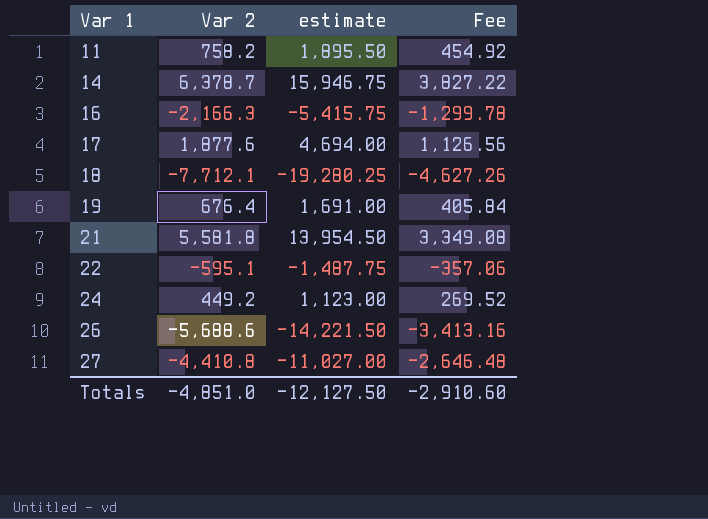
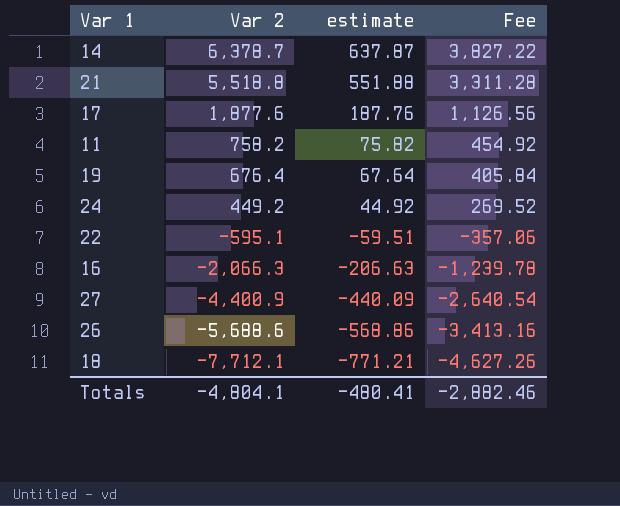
row order: Var 1 ascending -> Var 2 descending
column estimate | formula: [Var 2] * 2.5 -> [Var 2] * 0.1
21 | Var 2: 5,581.8 -> 5,518.8
21 | Fee: 3,349.08 -> 3,311.28
16 | Var 2: -2,166.3 -> -2,066.3
16 | Fee: -1,299.78 -> -1,239.78
27 | Var 2: -4,410.8 -> -4,400.9
27 | Fee: -2,646.48 -> -2,640.54
Totals | Var 2: -4,851.0 -> -4,804.1
Totals | estimate: -12,127.50 -> -480.41
Totals | Fee: -2,910.60 -> -2,882.46

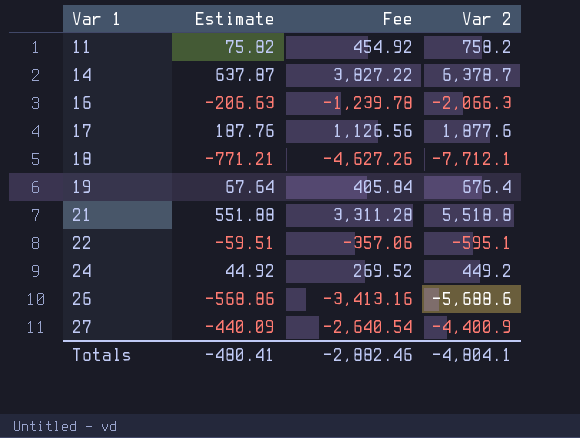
row order: Var 2 descending -> Var 1 ascending
column name: estimate -> Estimate
column Var 2 | position: 2 -> 4

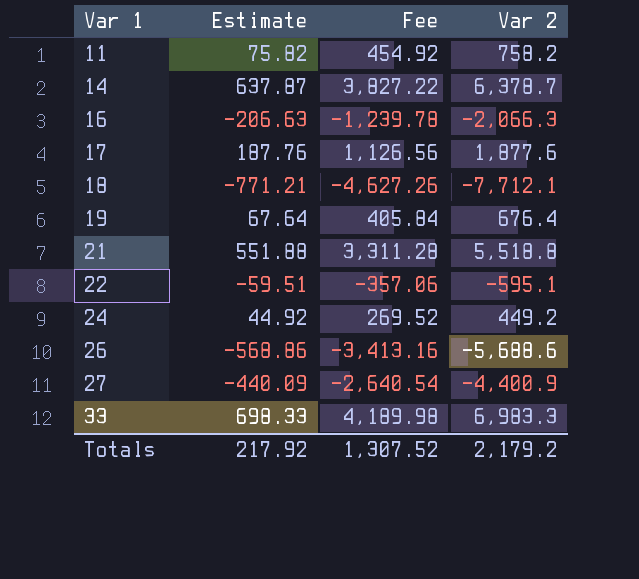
row 33: none -> 698.33 | 4,189.98 | 6,983.3
Totals | Estimate: -480.41 -> 217.92
Totals | Fee: -2,882.46 -> 1,307.52
Totals | Var 2: -4,804.1 -> 2,179.2

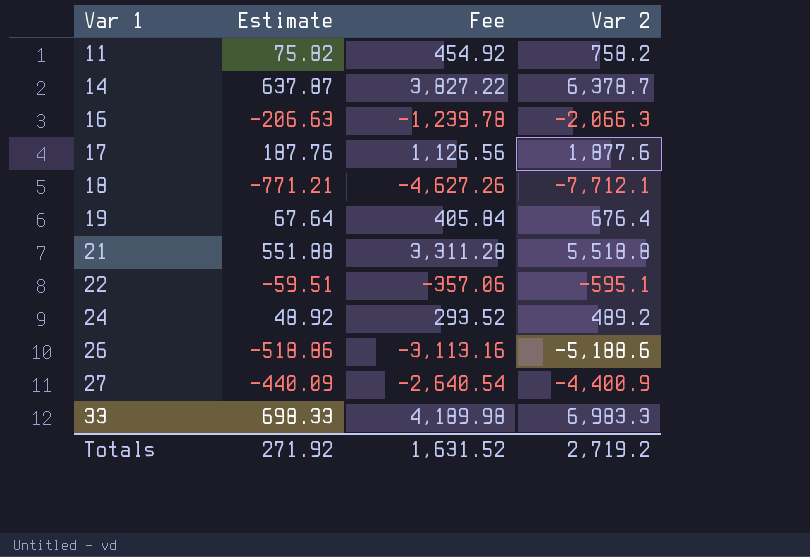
24 | Estimate: 44.92 -> 48.92
24 | Fee: 269.52 -> 293.52
24 | Var 2: 449.2 -> 489.2
26 | Estimate: -568.86 -> -518.86
26 | Fee: -3,413.16 -> -3,113.16
26 | Var 2: -5,688.6 -> -5,188.6
Totals | Estimate: 217.92 -> 271.92
Totals | Fee: 1,307.52 -> 1,631.52
Totals | Var 2: 2,179.2 -> 2,719.2

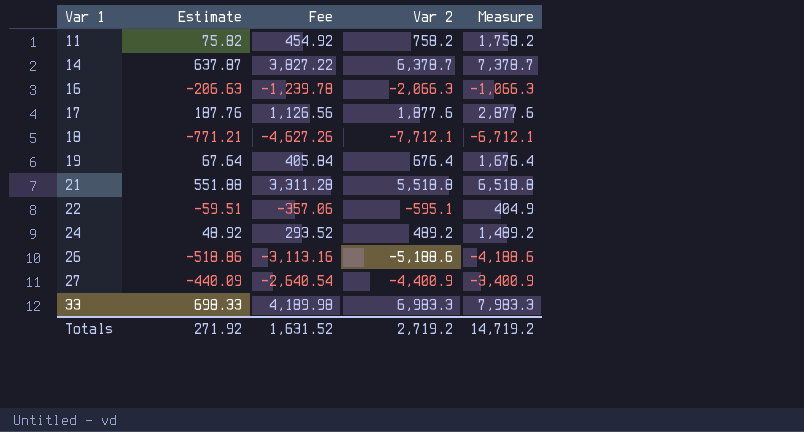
column Measure | formula: none -> [Var 2] + 1000

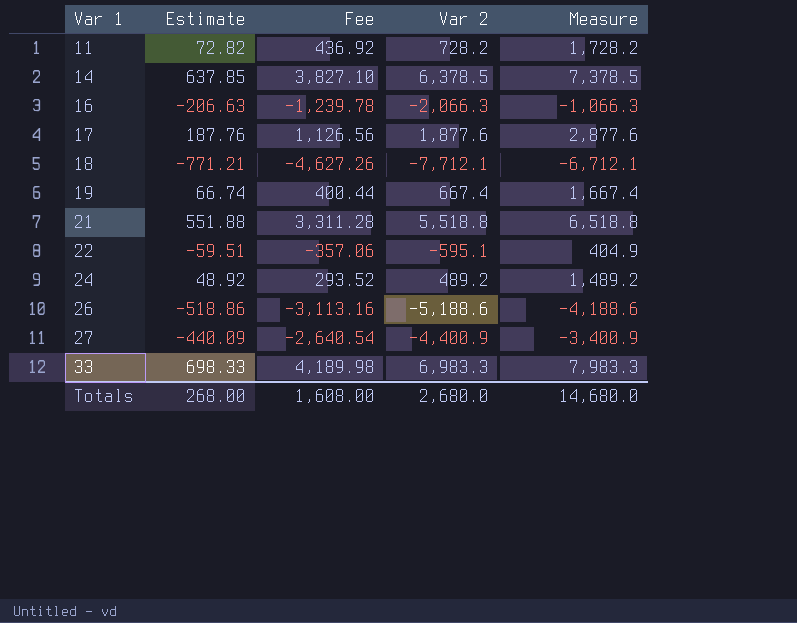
11 | Estimate: 75.82 -> 72.82
11 | Fee: 454.92 -> 436.92
11 | Var 2: 758.2 -> 728.2
11 | Measure: 1,758.2 -> 1,728.2
14 | Estimate: 637.87 -> 637.85
14 | Fee: 3,827.22 -> 3,827.10
14 | Var 2: 6,378.7 -> 6,378.5
14 | Measure: 7,378.7 -> 7,378.5
19 | Estimate: 67.64 -> 66.74
19 | Fee: 405.84 -> 400.44
19 | Var 2: 676.4 -> 667.4
19 | Measure: 1,676.4 -> 1,667.4
Totals | Estimate: 271.92 -> 268.00
Totals | Fee: 1,631.52 -> 1,608.00
Totals | Var 2: 2,719.2 -> 2,680.0
Totals | Measure: 14,719.2 -> 14,680.0

